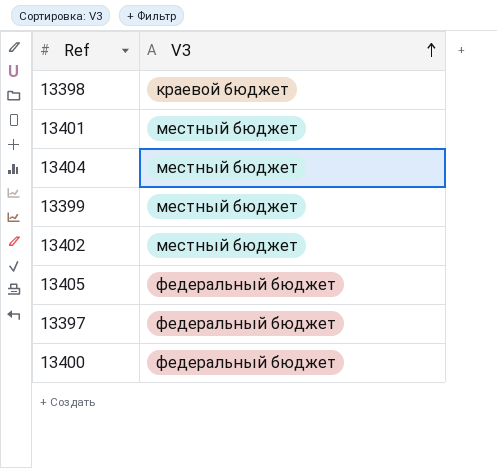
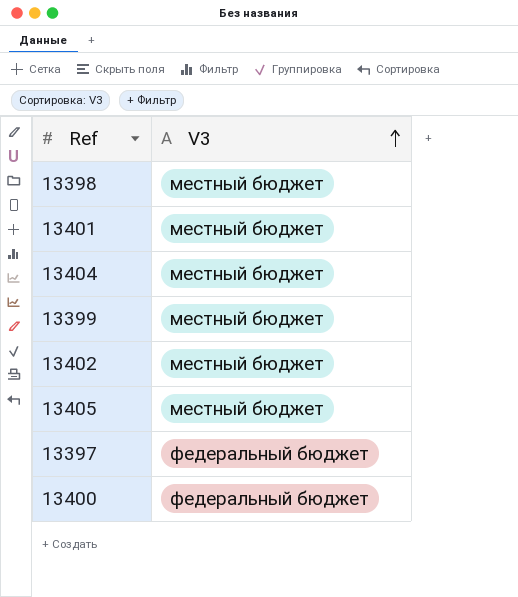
13398 | V3: краевой бюджет -> местный бюджет
13405 | V3: федеральный бюджет -> местный бюджет

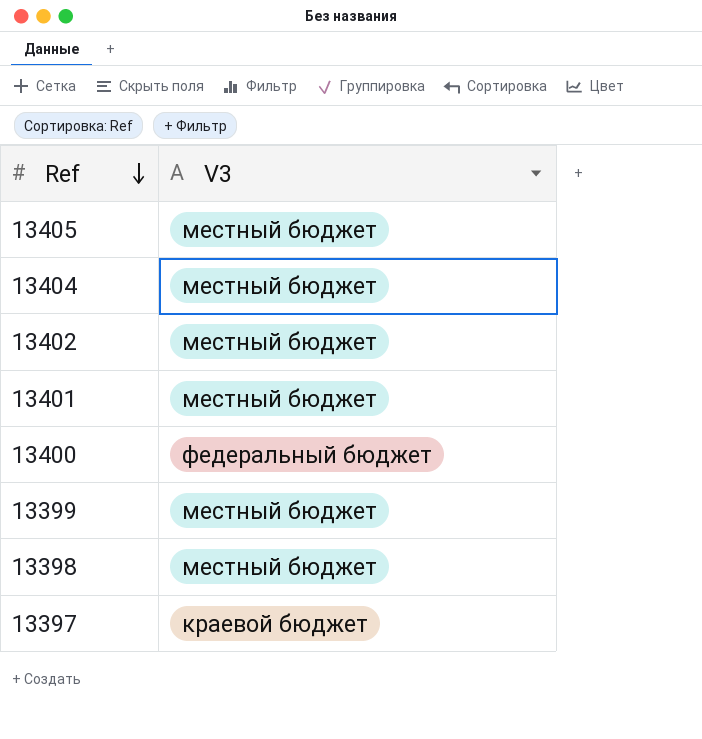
row order: V3 ascending -> Ref descending
13397 | V3: федеральный бюджет -> краевой бюджет

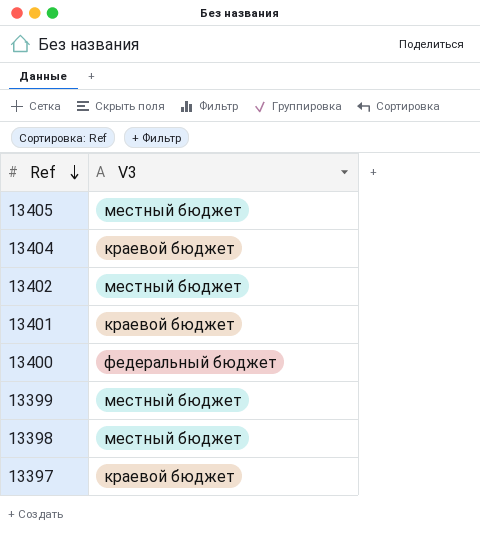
13404 | V3: местный бюджет -> краевой бюджет
13401 | V3: местный бюджет -> краевой бюджет

